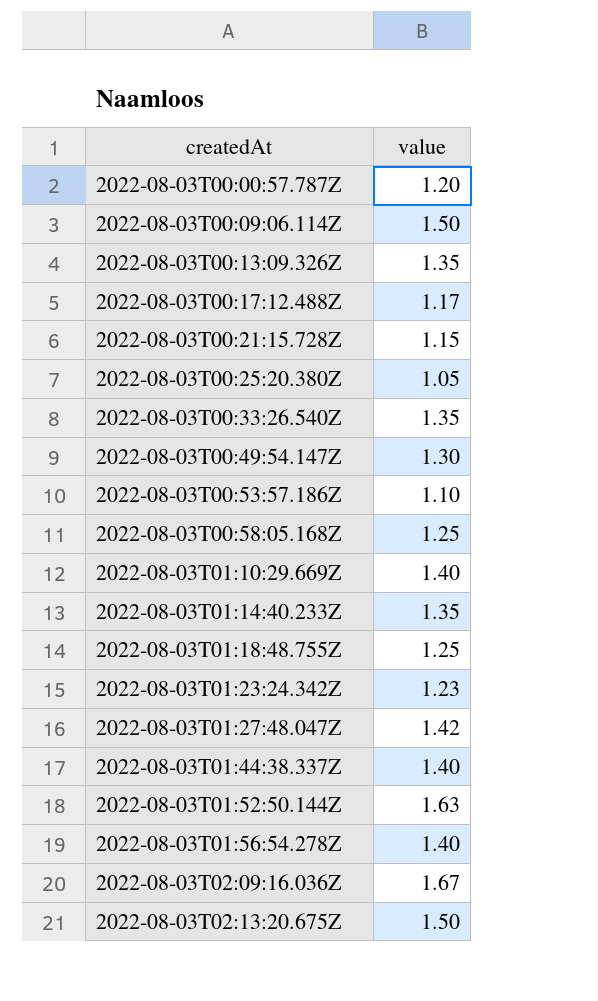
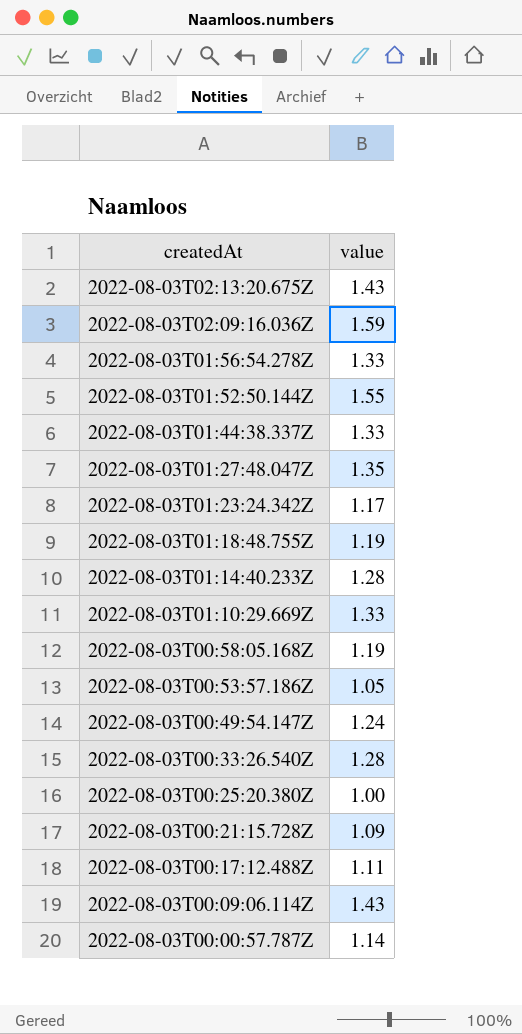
row order: createdAt ascending -> createdAt descending
row 2022-08-03T00:13:09.326Z: 1.35 -> none
2022-08-03T02:13:20.675Z | value: 1.50 -> 1.43
2022-08-03T02:09:16.036Z | value: 1.67 -> 1.59
2022-08-03T01:56:54.278Z | value: 1.40 -> 1.33
2022-08-03T01:52:50.144Z | value: 1.63 -> 1.55
2022-08-03T01:44:38.337Z | value: 1.40 -> 1.33
2022-08-03T01:27:48.047Z | value: 1.42 -> 1.35
2022-08-03T01:23:24.342Z | value: 1.23 -> 1.17
2022-08-03T01:18:48.755Z | value: 1.25 -> 1.19
2022-08-03T01:14:40.233Z | value: 1.35 -> 1.28
2022-08-03T01:10:29.669Z | value: 1.40 -> 1.33
2022-08-03T00:58:05.168Z | value: 1.25 -> 1.19
2022-08-03T00:53:57.186Z | value: 1.10 -> 1.05
2022-08-03T00:49:54.147Z | value: 1.30 -> 1.24
2022-08-03T00:33:26.540Z | value: 1.35 -> 1.28
2022-08-03T00:25:20.380Z | value: 1.05 -> 1.00
2022-08-03T00:21:15.728Z | value: 1.15 -> 1.09
2022-08-03T00:17:12.488Z | value: 1.17 -> 1.11
2022-08-03T00:09:06.114Z | value: 1.50 -> 1.43
2022-08-03T00:00:57.787Z | value: 1.20 -> 1.14

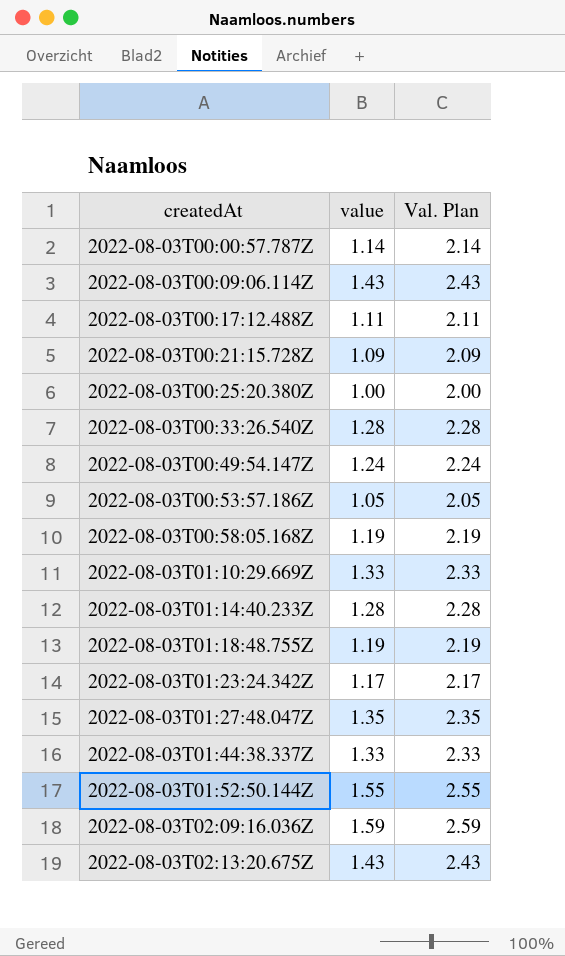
row order: createdAt descending -> createdAt ascending
column Val. Plan | formula: none -> [value] + 1
row 2022-08-03T01:56:54.278Z: 1.33 -> none

